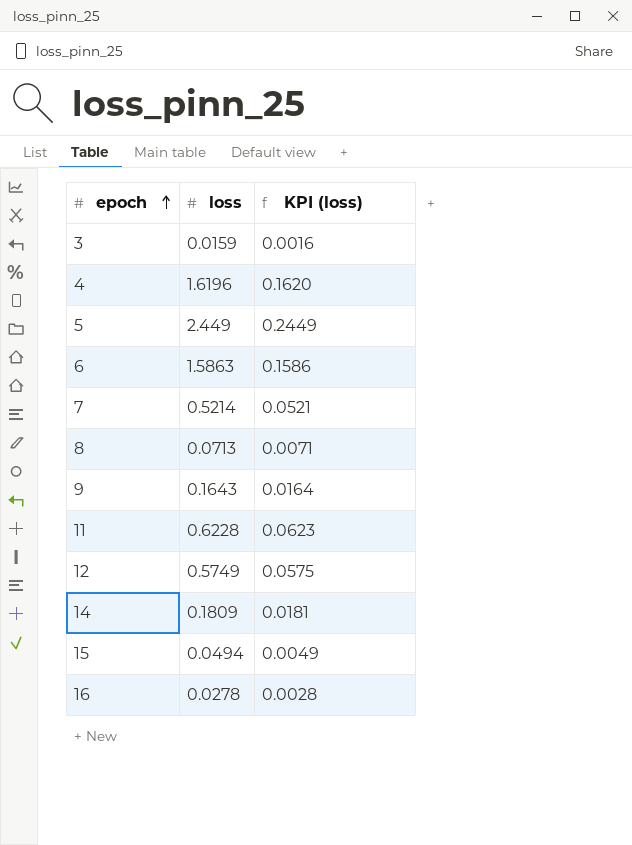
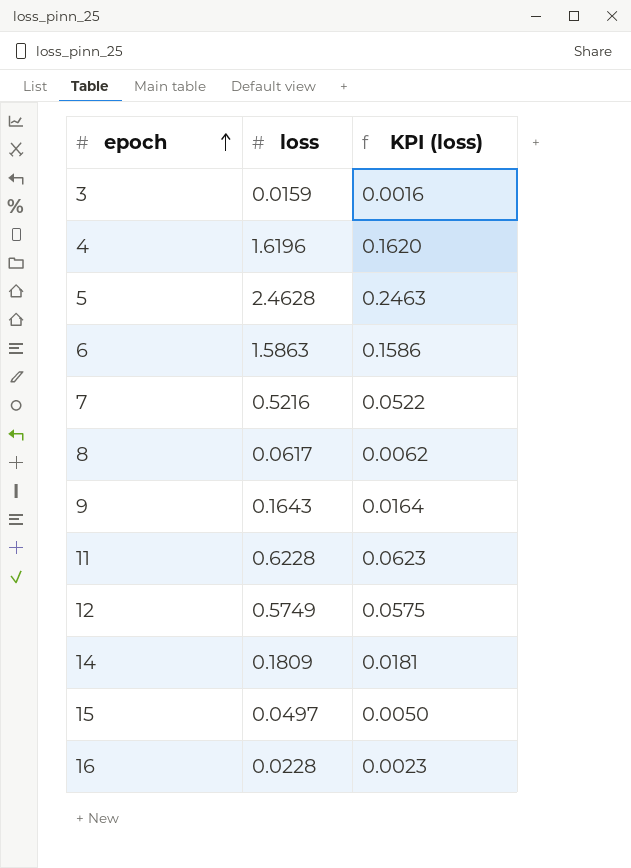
5 | loss: 2.449 -> 2.4628
5 | KPI (loss): 0.2449 -> 0.2463
7 | loss: 0.5214 -> 0.5216
7 | KPI (loss): 0.0521 -> 0.0522
8 | loss: 0.0713 -> 0.0617
8 | KPI (loss): 0.0071 -> 0.0062
15 | loss: 0.0494 -> 0.0497
15 | KPI (loss): 0.0049 -> 0.0050
16 | loss: 0.0278 -> 0.0228
16 | KPI (loss): 0.0028 -> 0.0023

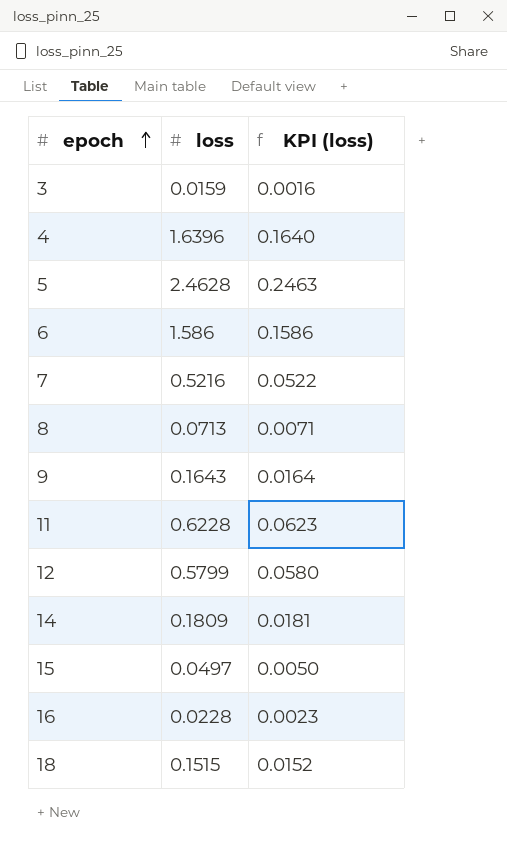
4 | loss: 1.6196 -> 1.6396
4 | KPI (loss): 0.1620 -> 0.1640
6 | loss: 1.5863 -> 1.586
8 | loss: 0.0617 -> 0.0713
8 | KPI (loss): 0.0062 -> 0.0071
12 | loss: 0.5749 -> 0.5799
12 | KPI (loss): 0.0575 -> 0.0580
row 18: none -> 0.1515 | 0.0152

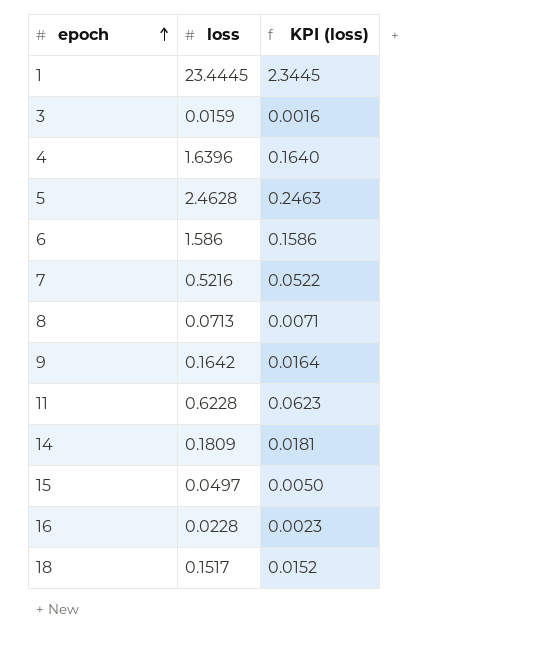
row 12: 0.5799 | 0.0580 -> none
row 1: none -> 23.4445 | 2.3445
9 | loss: 0.1643 -> 0.1642
18 | loss: 0.1515 -> 0.1517

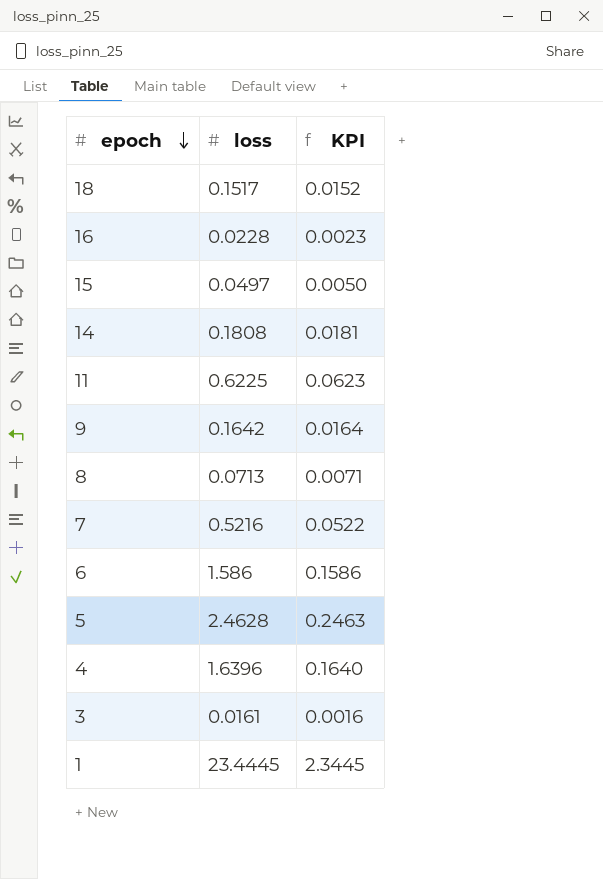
row order: epoch ascending -> epoch descending
column name: KPI (loss) -> KPI
14 | loss: 0.1809 -> 0.1808
11 | loss: 0.6228 -> 0.6225
3 | loss: 0.0159 -> 0.0161

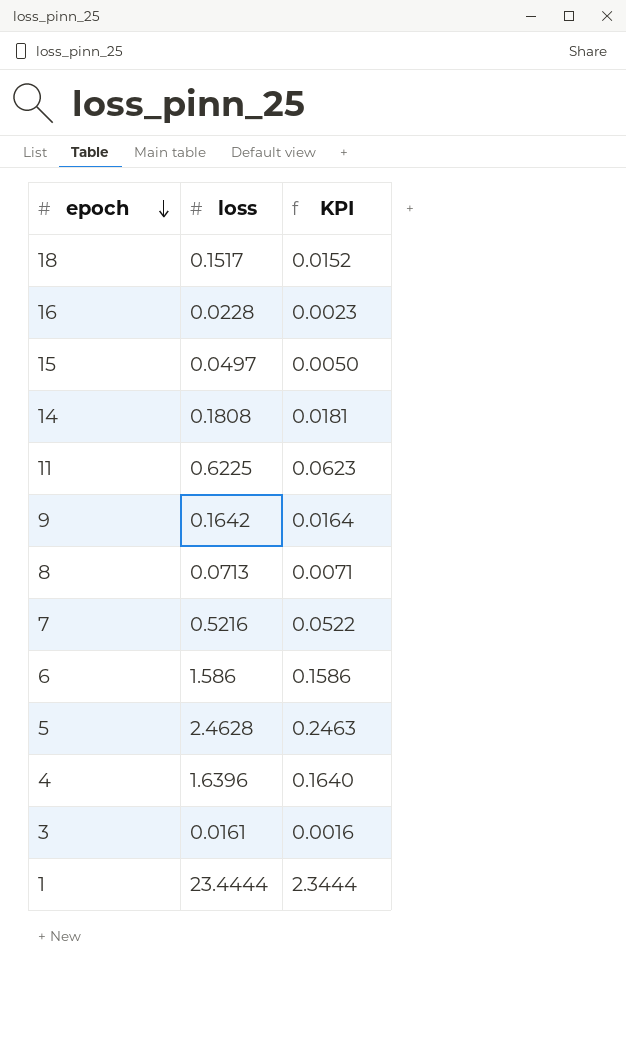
1 | loss: 23.4445 -> 23.4444
1 | KPI: 2.3445 -> 2.3444

